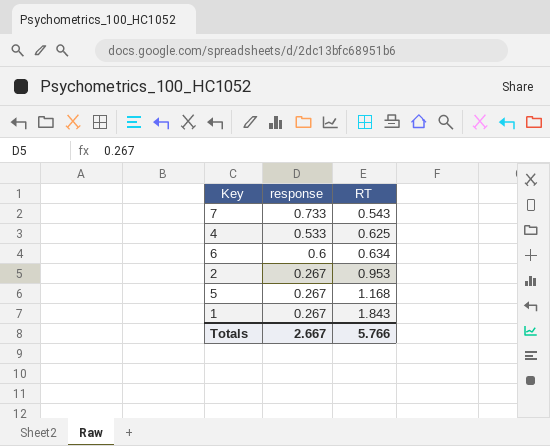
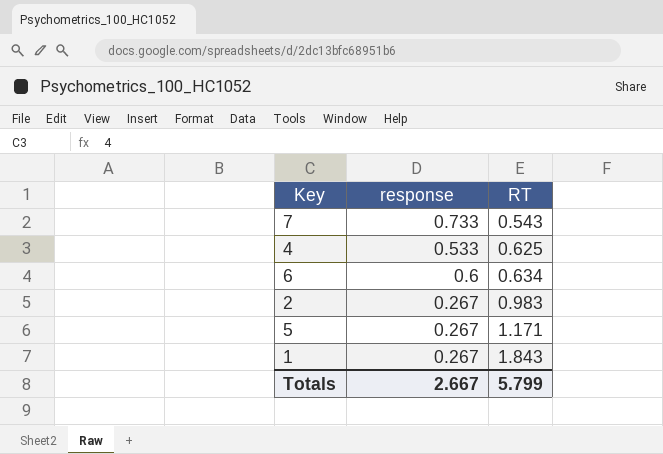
2 | RT: 0.953 -> 0.983
5 | RT: 1.168 -> 1.171
Totals | RT: 5.766 -> 5.799

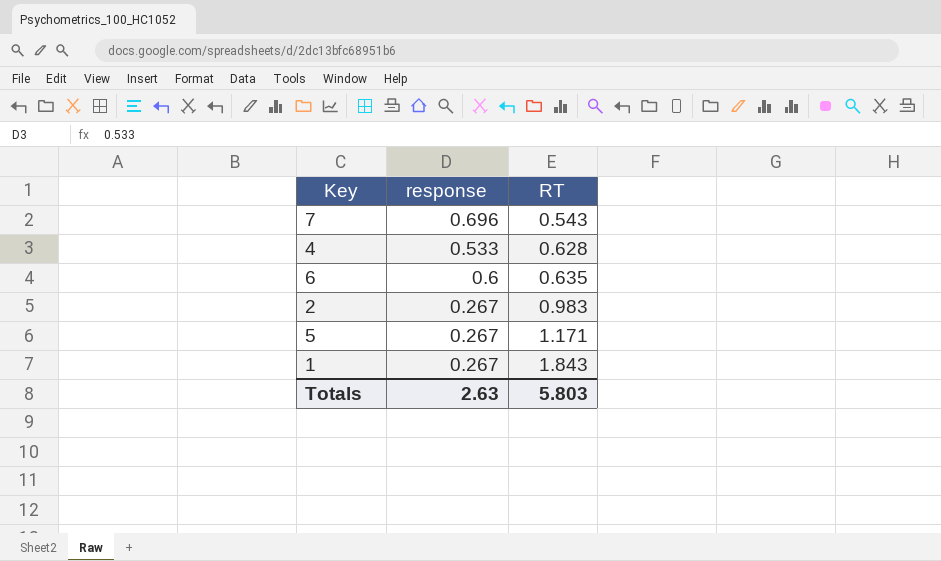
7 | response: 0.733 -> 0.696
4 | RT: 0.625 -> 0.628
6 | RT: 0.634 -> 0.635
Totals | response: 2.667 -> 2.63
Totals | RT: 5.799 -> 5.803

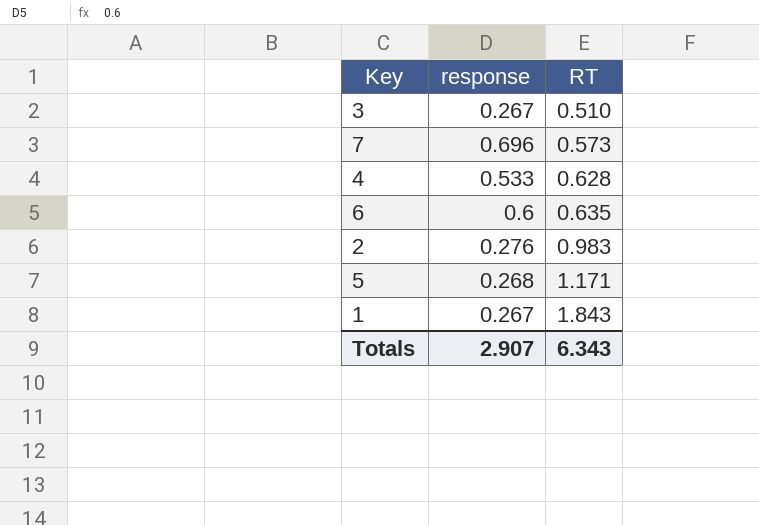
row 3: none -> 0.267 | 0.510
7 | RT: 0.543 -> 0.573
2 | response: 0.267 -> 0.276
5 | response: 0.267 -> 0.268
Totals | response: 2.63 -> 2.907
Totals | RT: 5.803 -> 6.343

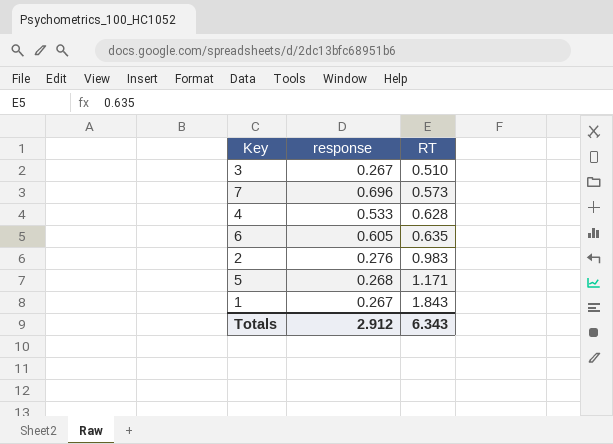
6 | response: 0.6 -> 0.605
Totals | response: 2.907 -> 2.912

